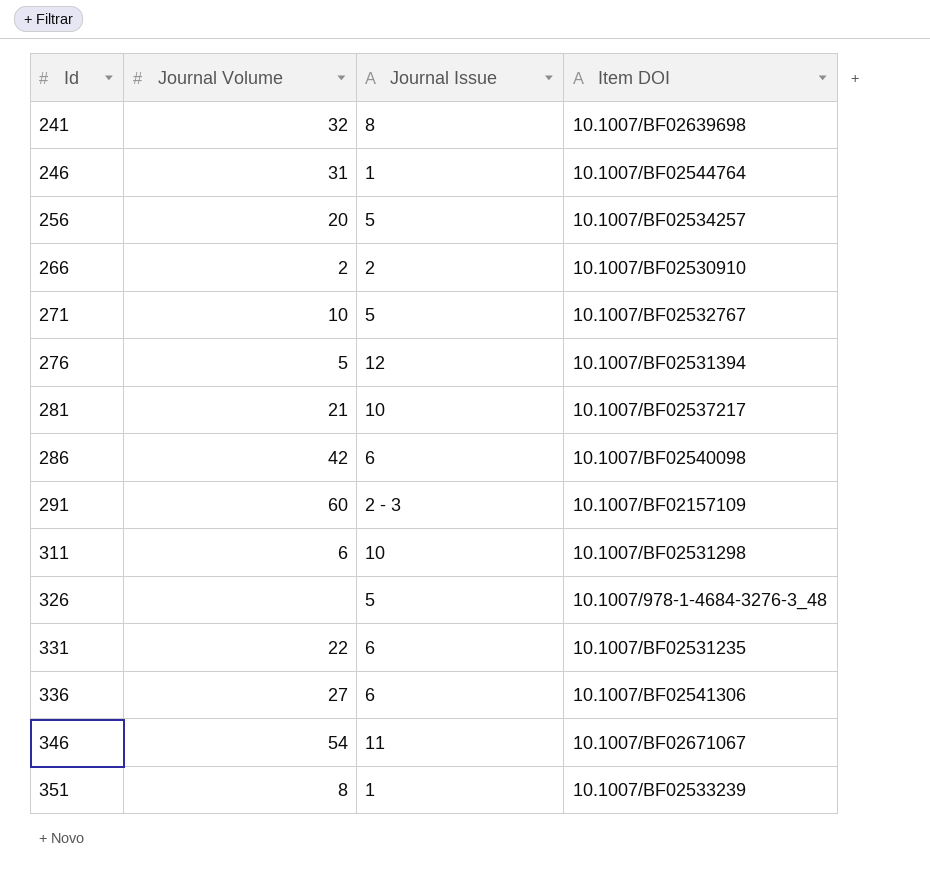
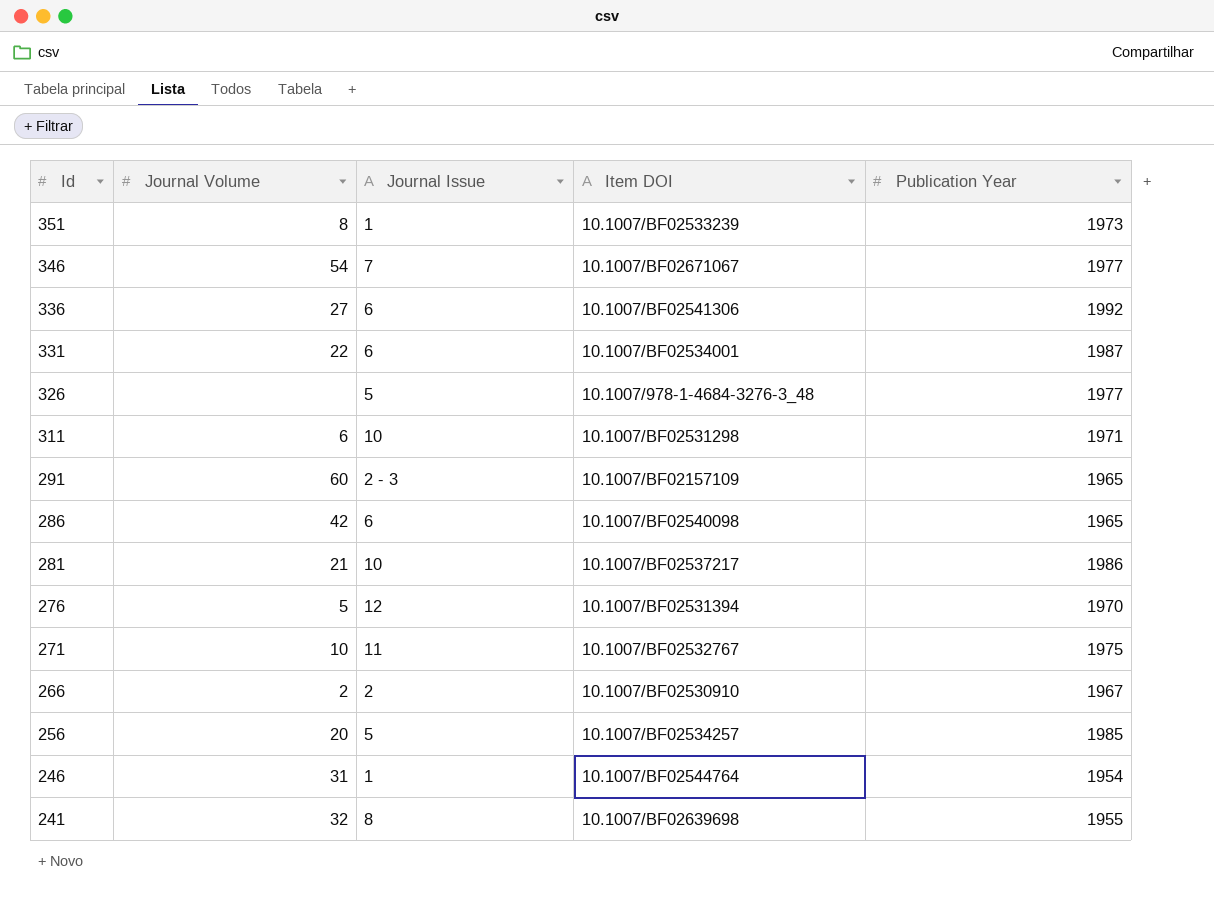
row order: Id ascending -> Id descending
column Publication Year | position: none -> 5
346 | Journal Issue: 11 -> 7
331 | Item DOI: 10.1007/BF02531235 -> 10.1007/BF02534001
271 | Journal Issue: 5 -> 11

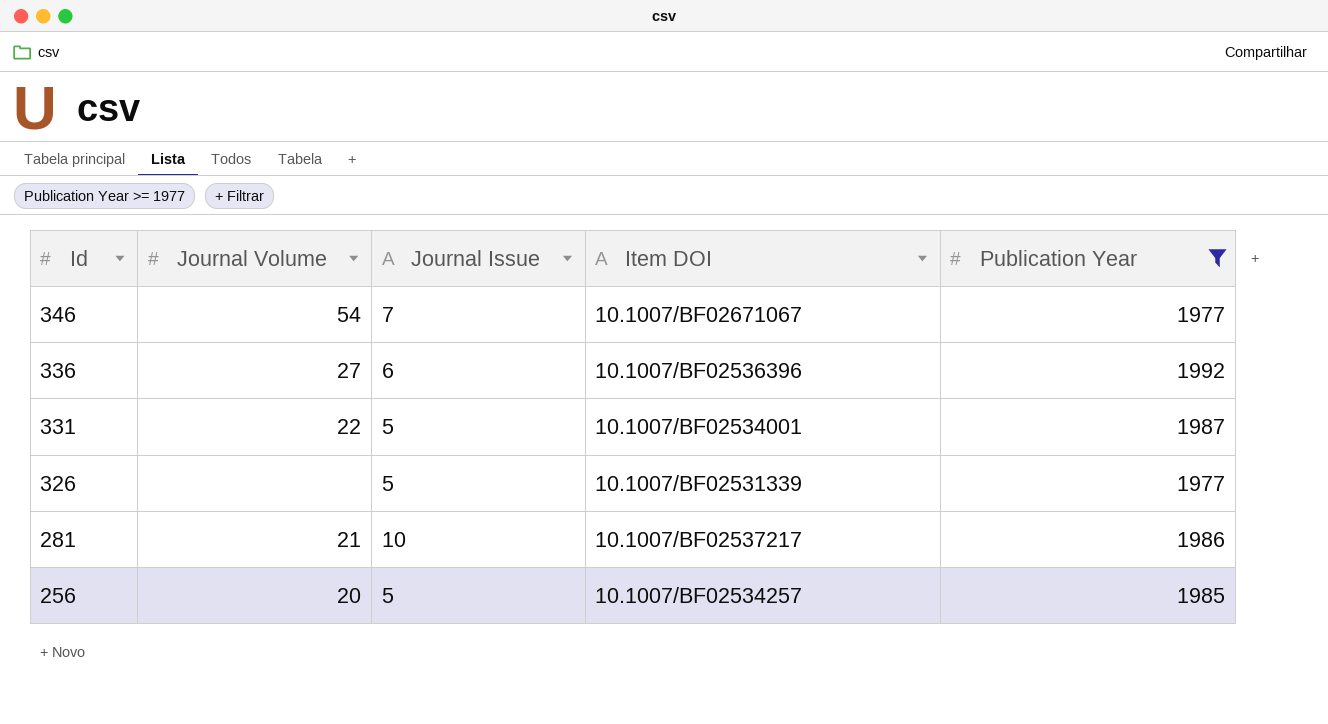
filter: none -> Publication Year >= 1977
336 | Item DOI: 10.1007/BF02541306 -> 10.1007/BF02536396
331 | Journal Issue: 6 -> 5
326 | Item DOI: 10.1007/978-1-4684-3276-3_48 -> 10.1007/BF02531339

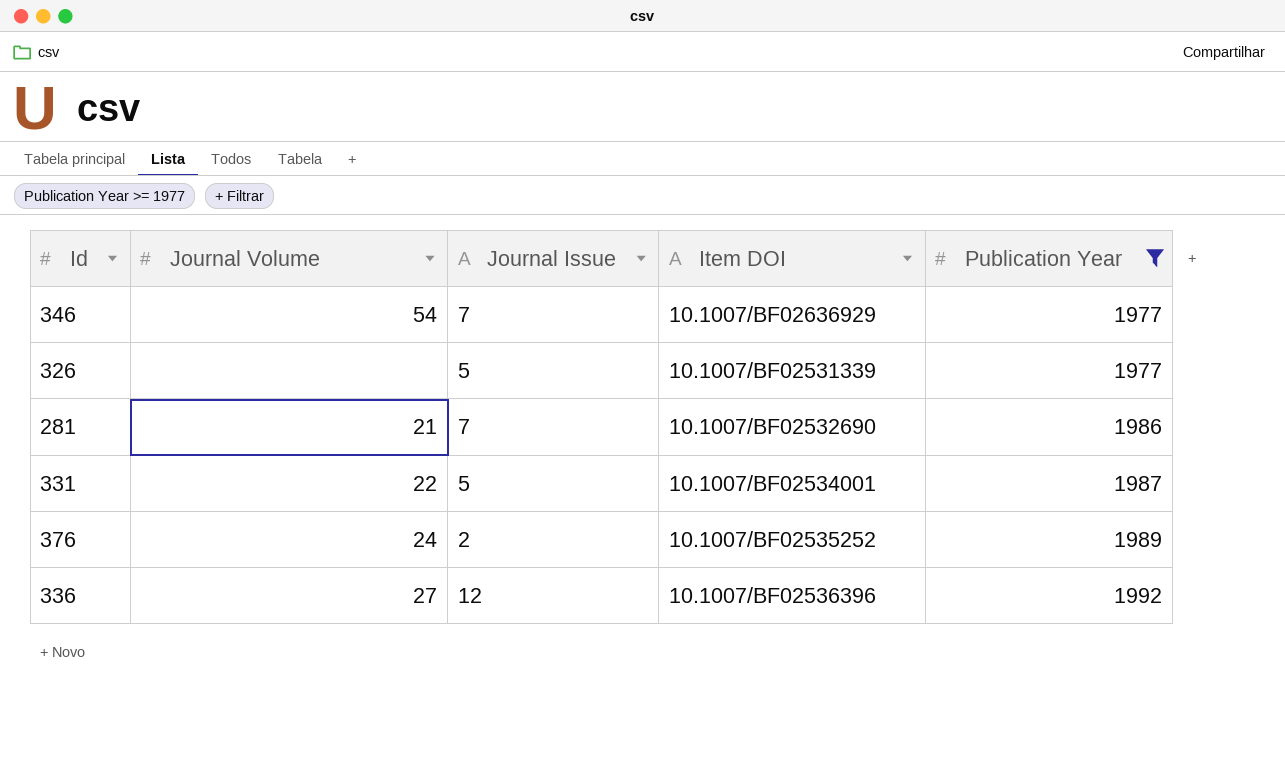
row order: Id descending -> Publication Year ascending
row 256: 20 | 5 | 10.1007/BF02534257 | 1985 -> none
346 | Item DOI: 10.1007/BF02671067 -> 10.1007/BF02636929
281 | Journal Issue: 10 -> 7
281 | Item DOI: 10.1007/BF02537217 -> 10.1007/BF02532690
row 376: none -> 24 | 2 | 10.1007/BF02535252 | 1989
336 | Journal Issue: 6 -> 12

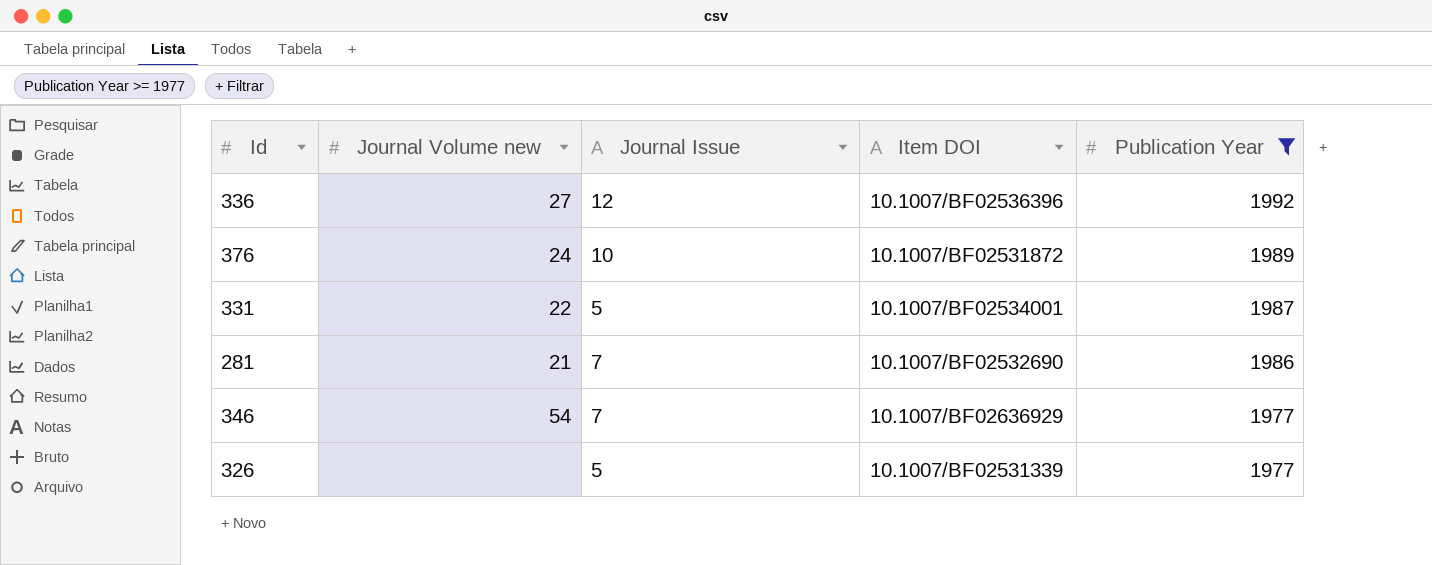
row order: Publication Year ascending -> Publication Year descending
column name: Journal Volume -> Journal Volume new
376 | Journal Issue: 2 -> 10
376 | Item DOI: 10.1007/BF02535252 -> 10.1007/BF02531872

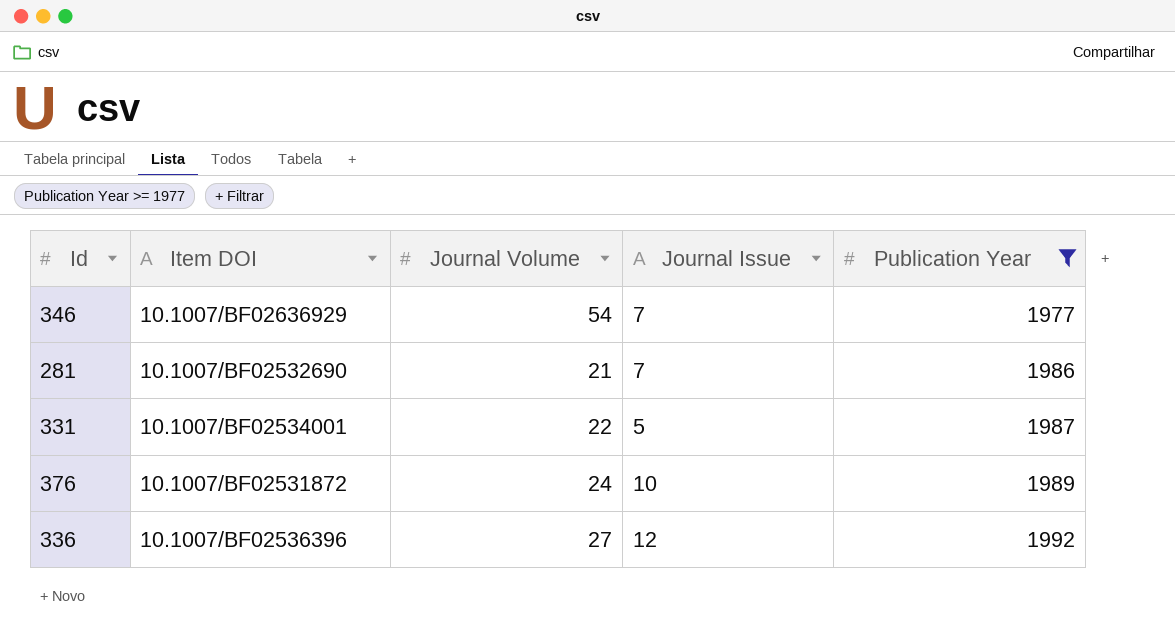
row order: Publication Year descending -> Publication Year ascending
column Item DOI | position: 4 -> 2
column name: Journal Volume new -> Journal Volume
row 326: none | 5 | 10.1007/BF02531339 | 1977 -> none

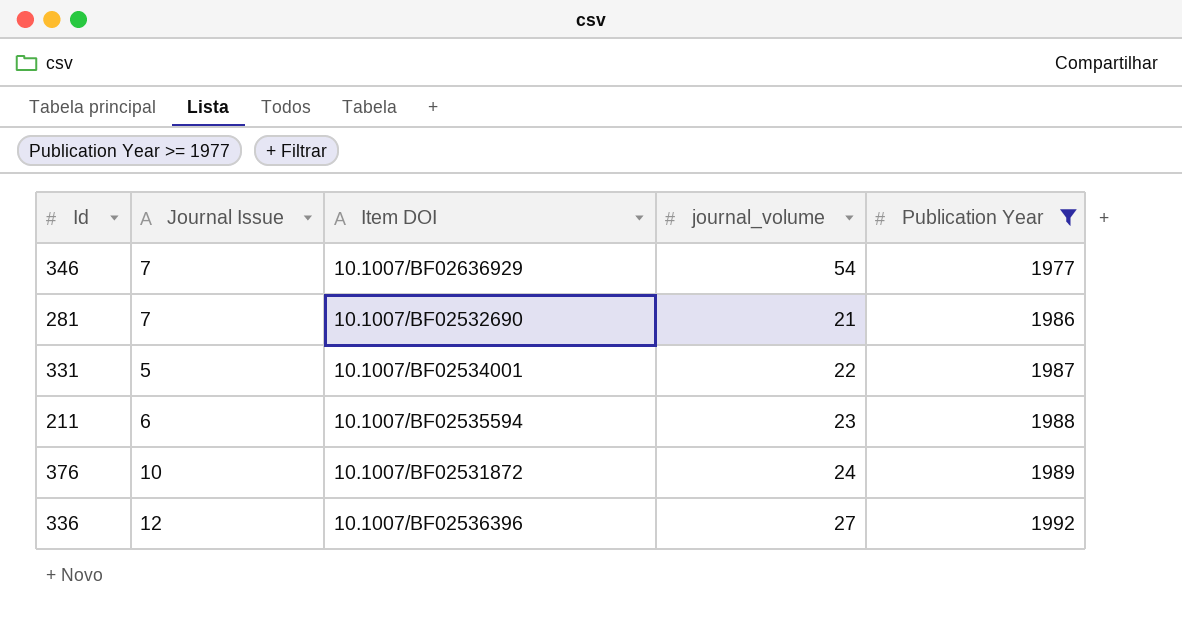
column Journal Issue | position: 4 -> 2
column name: Journal Volume -> journal_volume
row 211: none -> 6 | 10.1007/BF02535594 | 23 | 1988

